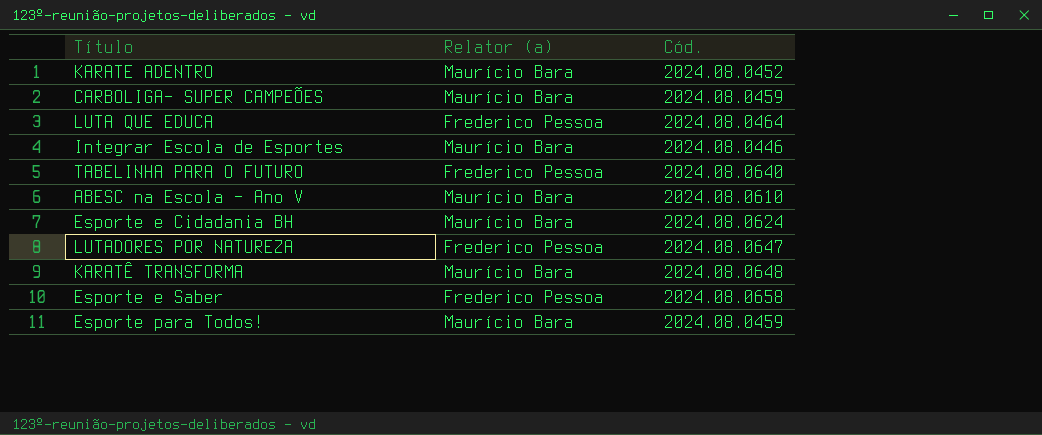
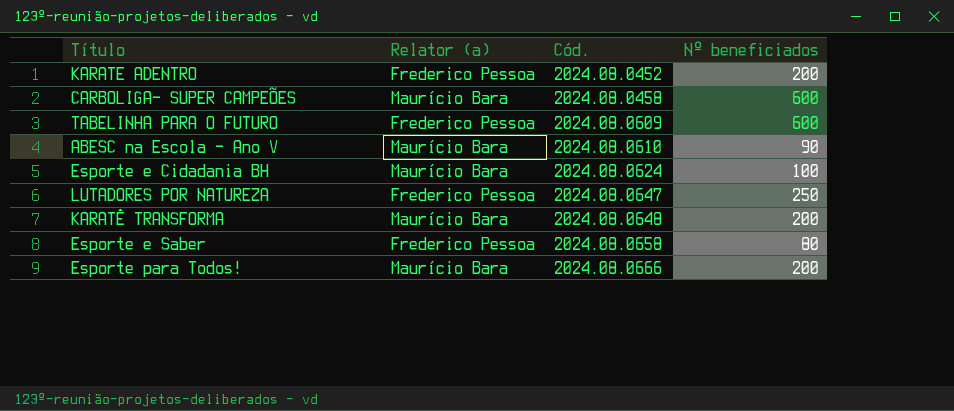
column Nº beneficiados | position: none -> 4
row LUTA QUE EDUCA: Frederico Pessoa | 2024.08.0464 -> none
row Integrar Escola de Esportes: Maurício Bara | 2024.08.0446 -> none
KARATE ADENTRO | Relator (a): Maurício Bara -> Frederico Pessoa
CARBOLIGA- SUPER CAMPEÕES | Cód.: 2024.08.0459 -> 2024.08.0458
TABELINHA PARA O FUTURO | Cód.: 2024.08.0640 -> 2024.08.0609
Esporte para Todos! | Cód.: 2024.08.0459 -> 2024.08.0666

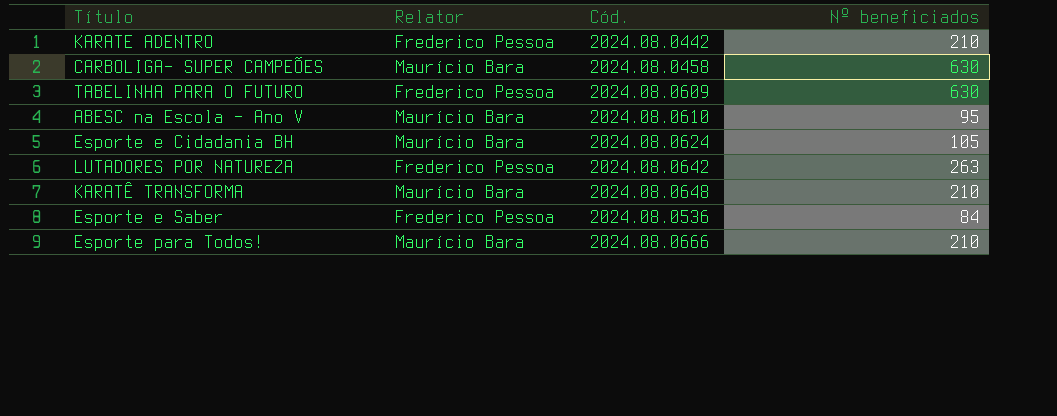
column name: Relator (a) -> Relator
KARATE ADENTRO | Cód.: 2024.08.0452 -> 2024.08.0442
KARATE ADENTRO | Nº beneficiados: 200 -> 210
CARBOLIGA- SUPER CAMPEÕES | Nº beneficiados: 600 -> 630
TABELINHA PARA O FUTURO | Nº beneficiados: 600 -> 630
ABESC na Escola - Ano V | Nº beneficiados: 90 -> 95
Esporte e Cidadania BH | Nº beneficiados: 100 -> 105
LUTADORES POR NATUREZA | Cód.: 2024.08.0647 -> 2024.08.0642
LUTADORES POR NATUREZA | Nº beneficiados: 250 -> 263
KARATÊ TRANSFORMA | Nº beneficiados: 200 -> 210
Esporte e Saber | Cód.: 2024.08.0658 -> 2024.08.0536
Esporte e Saber | Nº beneficiados: 80 -> 84
Esporte para Todos! | Nº beneficiados: 200 -> 210

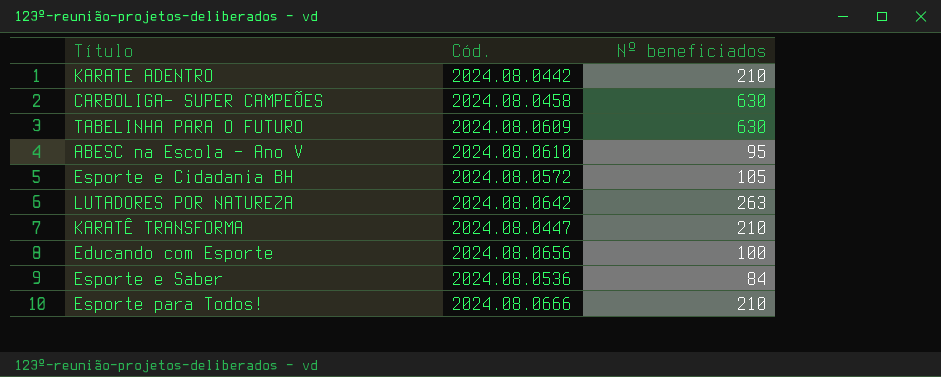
column Relator | position: 2 -> none
Esporte e Cidadania BH | Cód.: 2024.08.0624 -> 2024.08.0572
KARATÊ TRANSFORMA | Cód.: 2024.08.0648 -> 2024.08.0447
row Educando com Esporte: none -> 2024.08.0656 | 100

